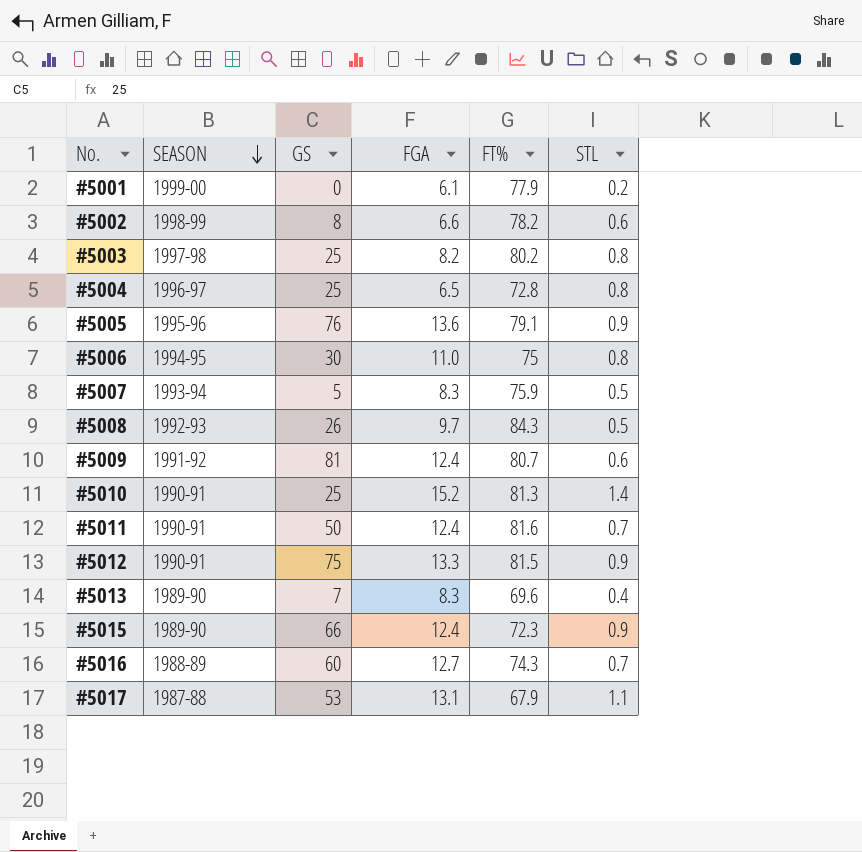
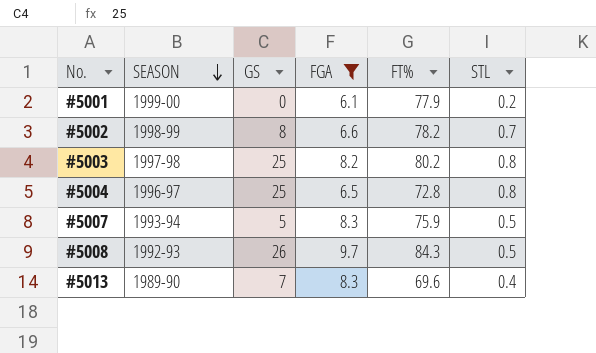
filter: none -> FGA <= 9.7
#5002 | STL: 0.6 -> 0.7

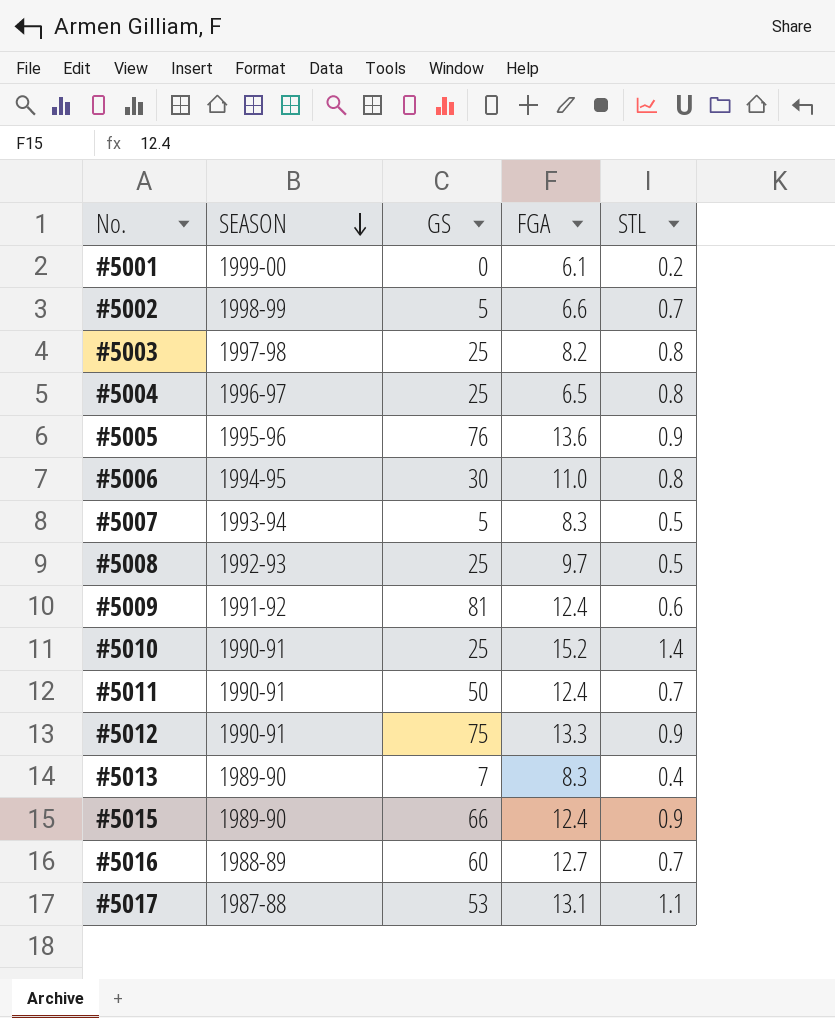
filter: FGA <= 9.7 -> none
column FT% | position: 5 -> none
#5002 | GS: 8 -> 5
#5008 | GS: 26 -> 25

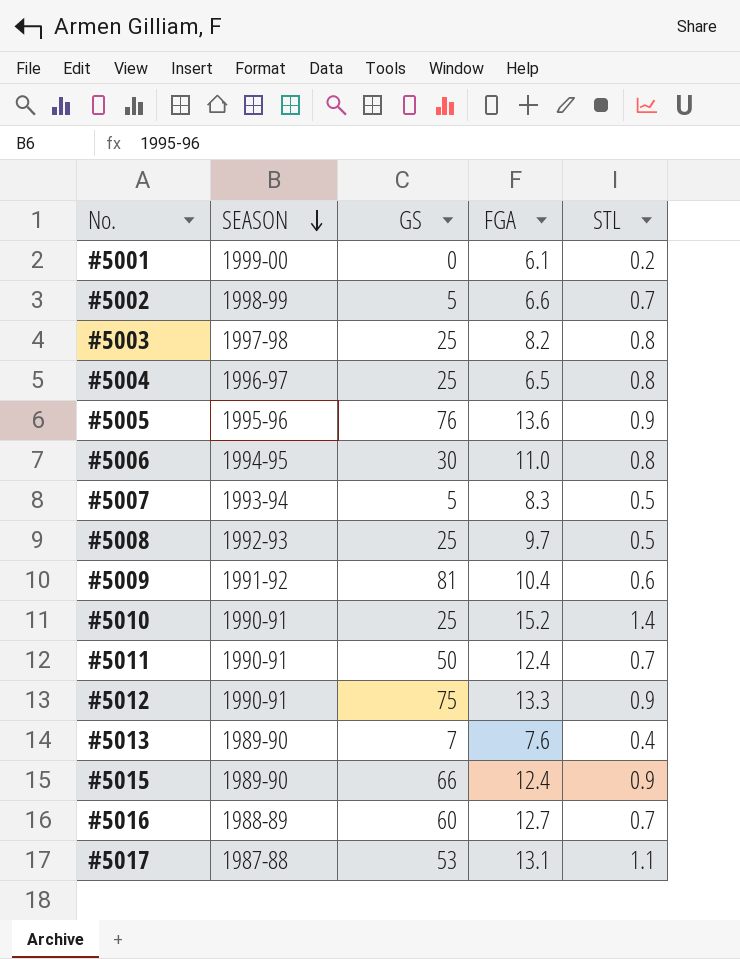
#5009 | FGA: 12.4 -> 10.4
#5013 | FGA: 8.3 -> 7.6

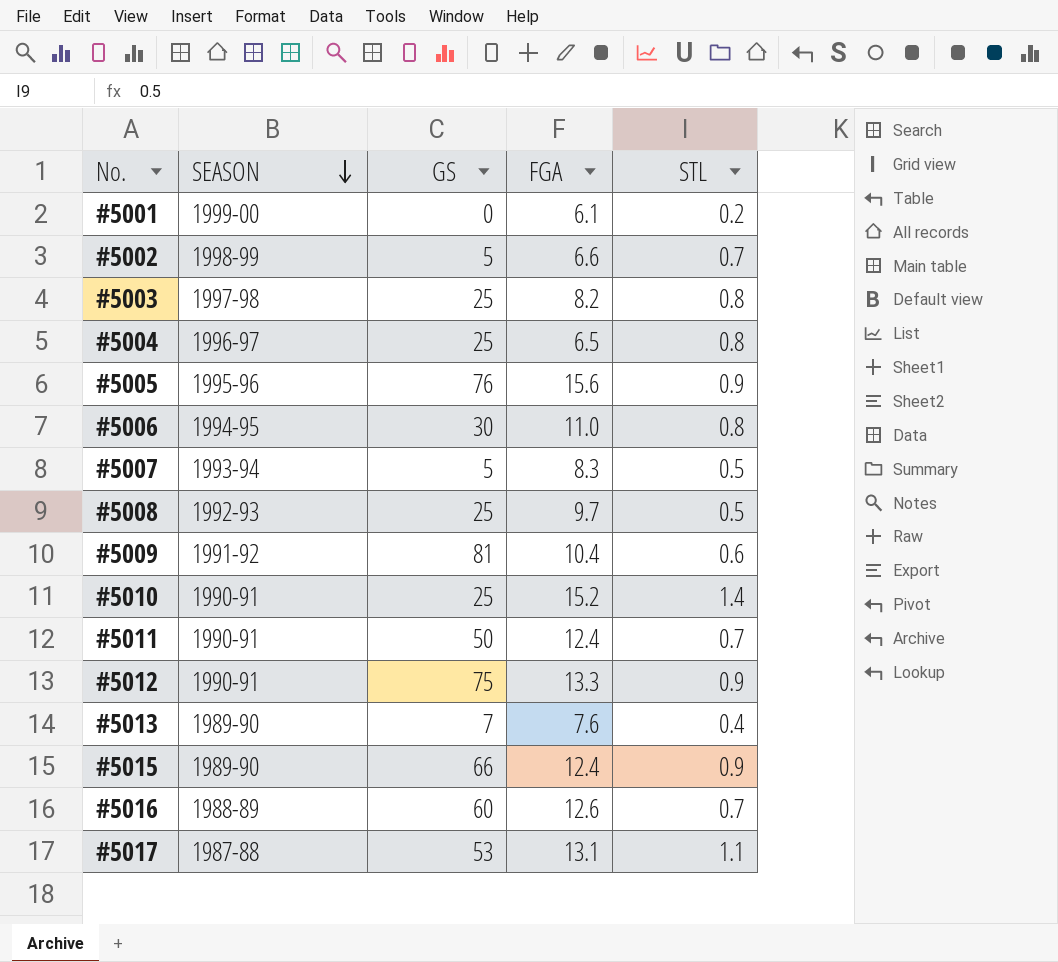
#5005 | FGA: 13.6 -> 15.6
#5016 | FGA: 12.7 -> 12.6

